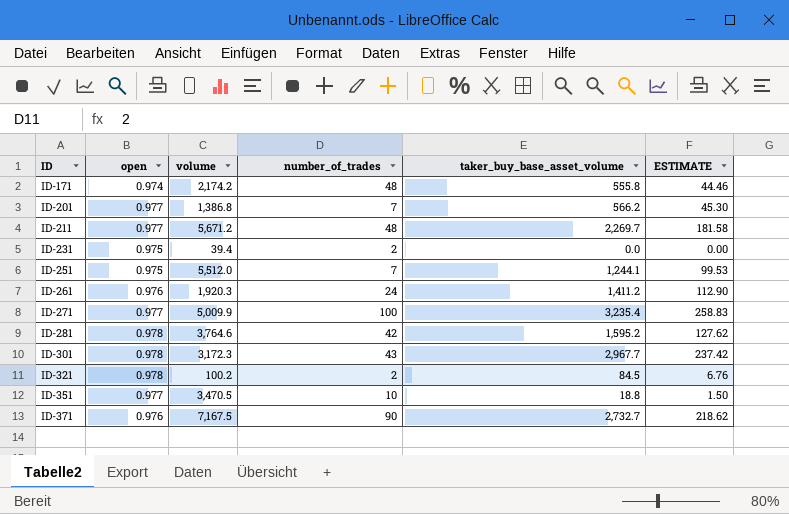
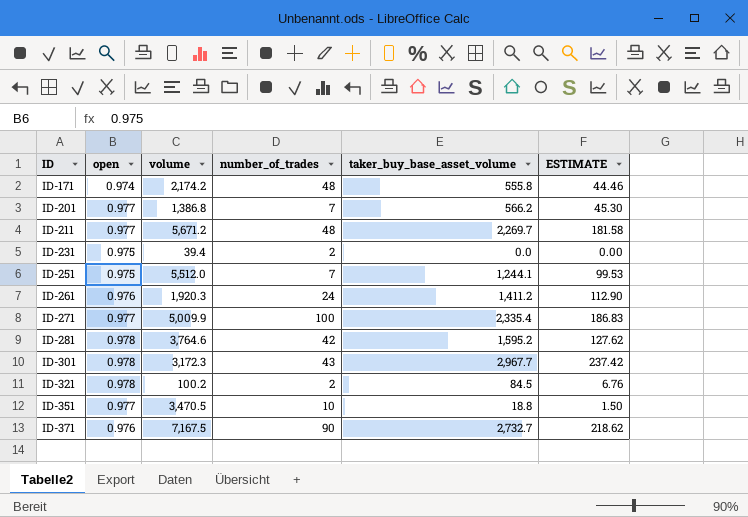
ID-271 | taker_buy_base_asset_volume: 3,235.4 -> 2,335.4
ID-271 | ESTIMATE: 258.83 -> 186.83

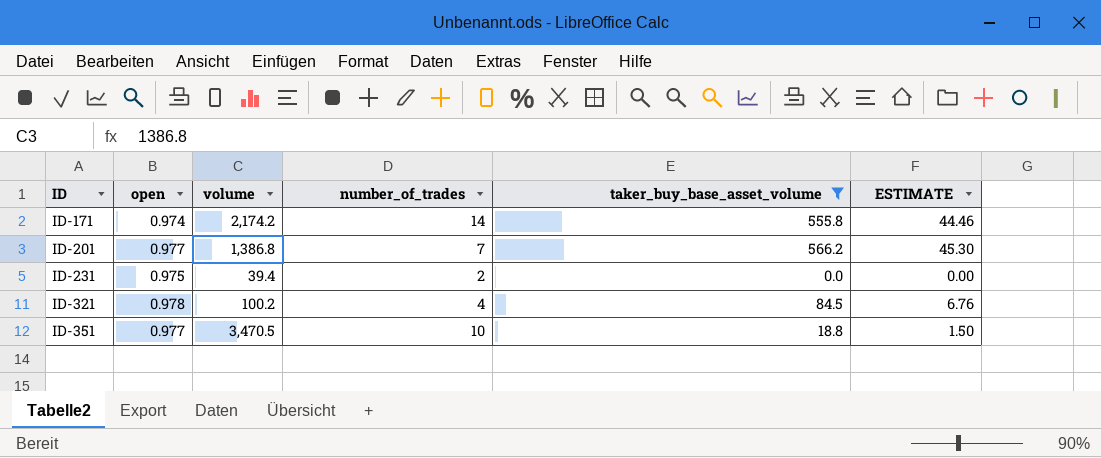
filter: none -> taker_buy_base_asset_volume <= 566.2
ID-171 | number_of_trades: 48 -> 14
ID-321 | number_of_trades: 2 -> 4

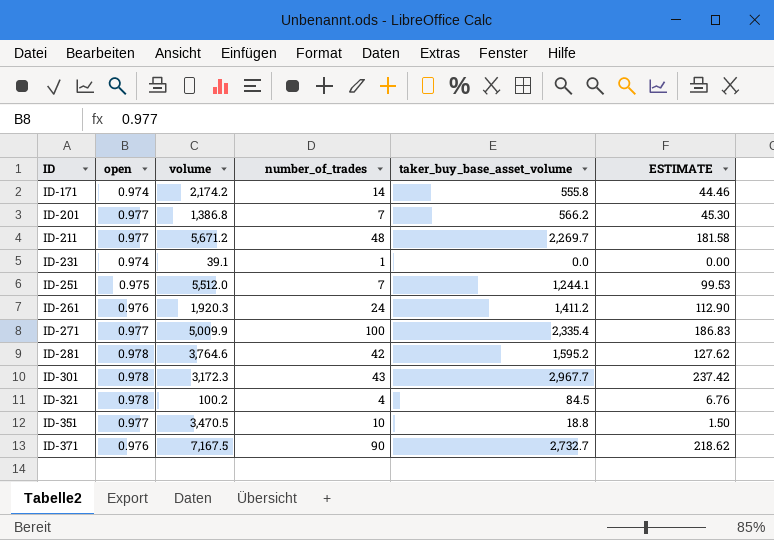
filter: taker_buy_base_asset_volume <= 566.2 -> none
ID-231 | open: 0.975 -> 0.974
ID-231 | volume: 39.4 -> 39.1
ID-231 | number_of_trades: 2 -> 1

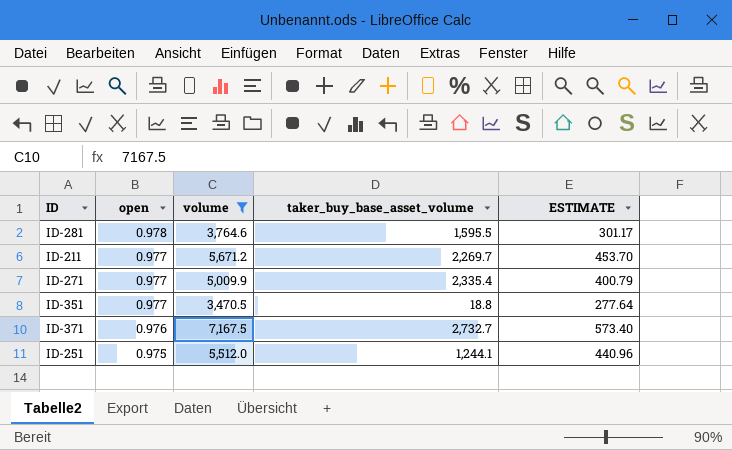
filter: none -> volume >= 3,470.5
row order: ID ascending -> open descending
column number_of_trades | position: 4 -> none
column ESTIMATE | formula: [taker_buy_base_asset_volume] * 0.08 -> [volume] * 0.08
ID-281 | taker_buy_base_asset_volume: 1,595.2 -> 1,595.5

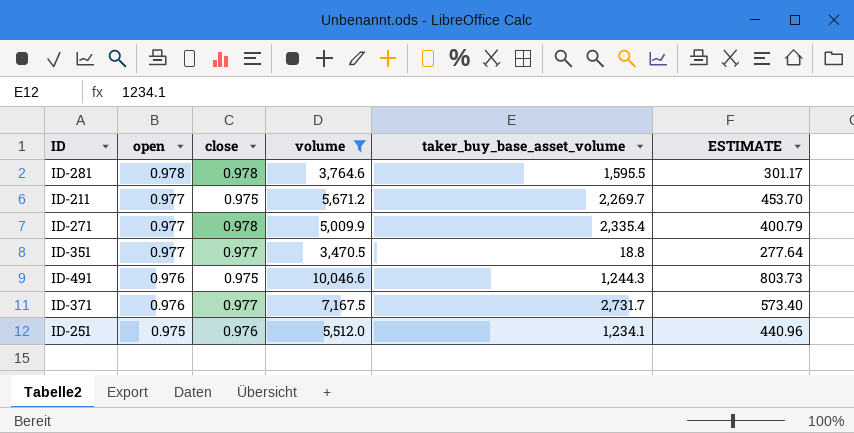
column close | position: none -> 3
row ID-491: none -> 0.976 | 0.975 | 10,046.6 | 1,244.3 | 803.73
ID-371 | taker_buy_base_asset_volume: 2,732.7 -> 2,731.7
ID-251 | taker_buy_base_asset_volume: 1,244.1 -> 1,234.1

